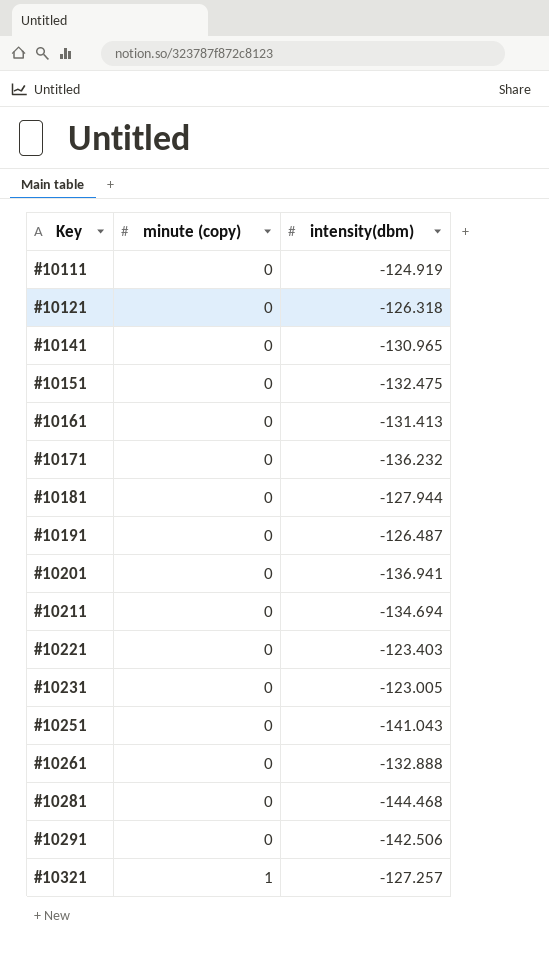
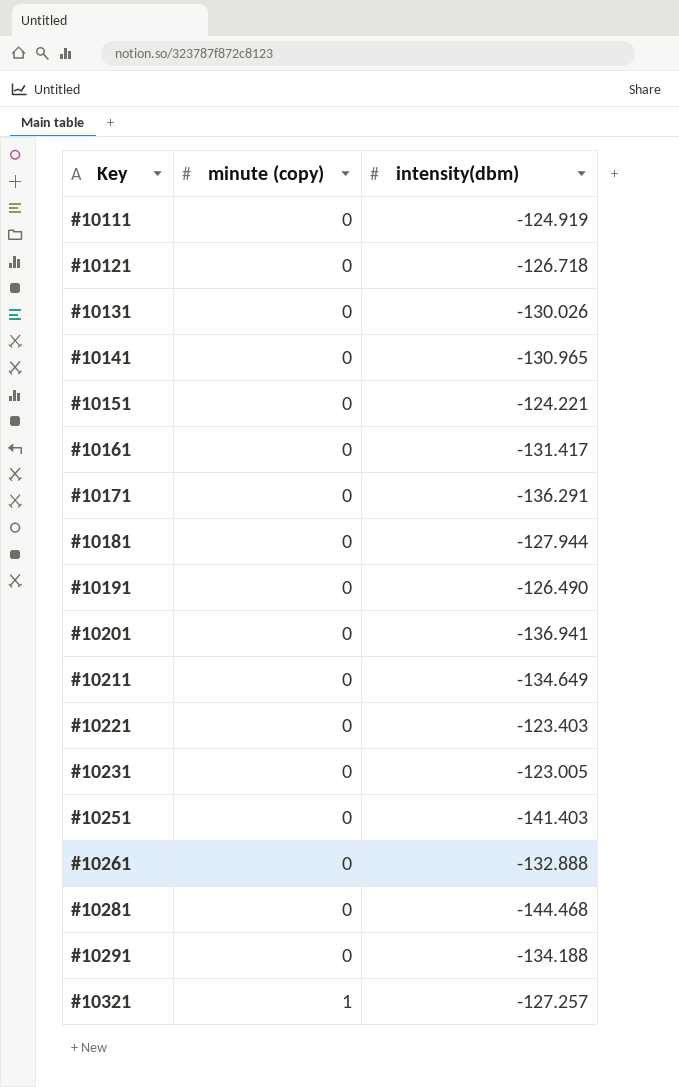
#10121 | intensity(dbm): -126.318 -> -126.718
row #10131: none -> 0 | -130.026
#10151 | intensity(dbm): -132.475 -> -124.221
#10161 | intensity(dbm): -131.413 -> -131.417
#10171 | intensity(dbm): -136.232 -> -136.291
#10191 | intensity(dbm): -126.487 -> -126.490
#10211 | intensity(dbm): -134.694 -> -134.649
#10251 | intensity(dbm): -141.043 -> -141.403
#10291 | intensity(dbm): -142.506 -> -134.188

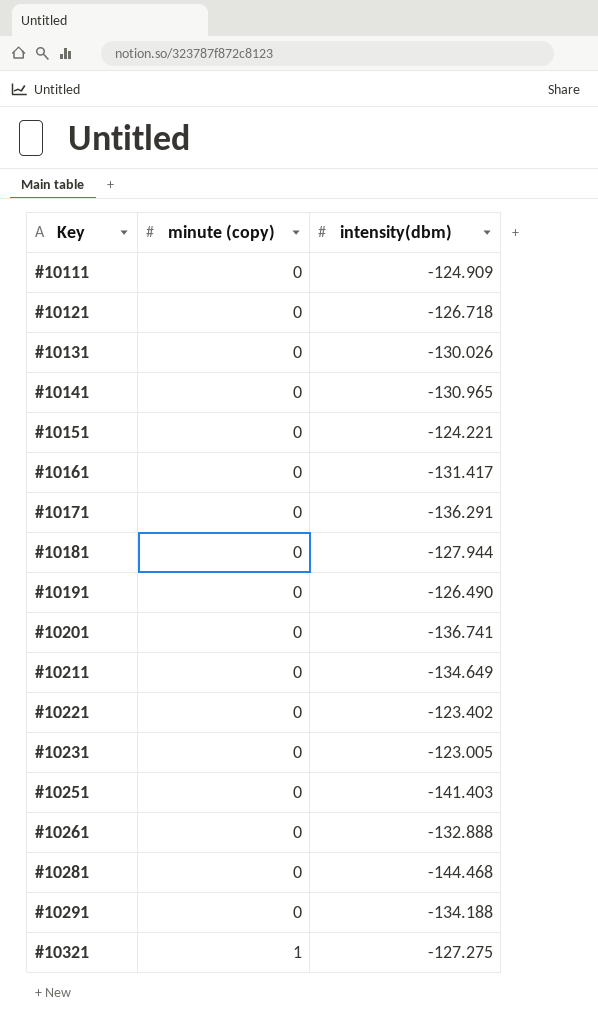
#10111 | intensity(dbm): -124.919 -> -124.909
#10201 | intensity(dbm): -136.941 -> -136.741
#10221 | intensity(dbm): -123.403 -> -123.402
#10321 | intensity(dbm): -127.257 -> -127.275

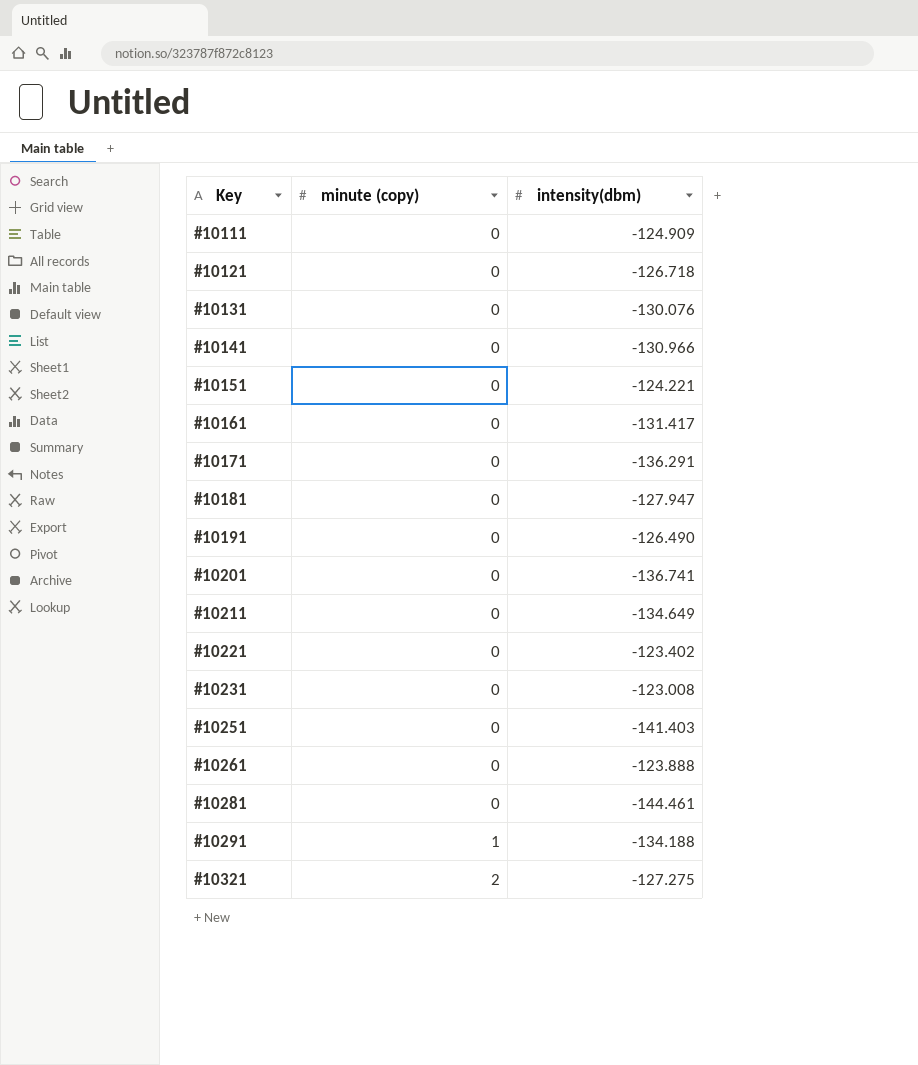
#10131 | intensity(dbm): -130.026 -> -130.076
#10141 | intensity(dbm): -130.965 -> -130.966
#10181 | intensity(dbm): -127.944 -> -127.947
#10231 | intensity(dbm): -123.005 -> -123.008
#10261 | intensity(dbm): -132.888 -> -123.888
#10281 | intensity(dbm): -144.468 -> -144.461
#10291 | minute (copy): 0 -> 1
#10321 | minute (copy): 1 -> 2

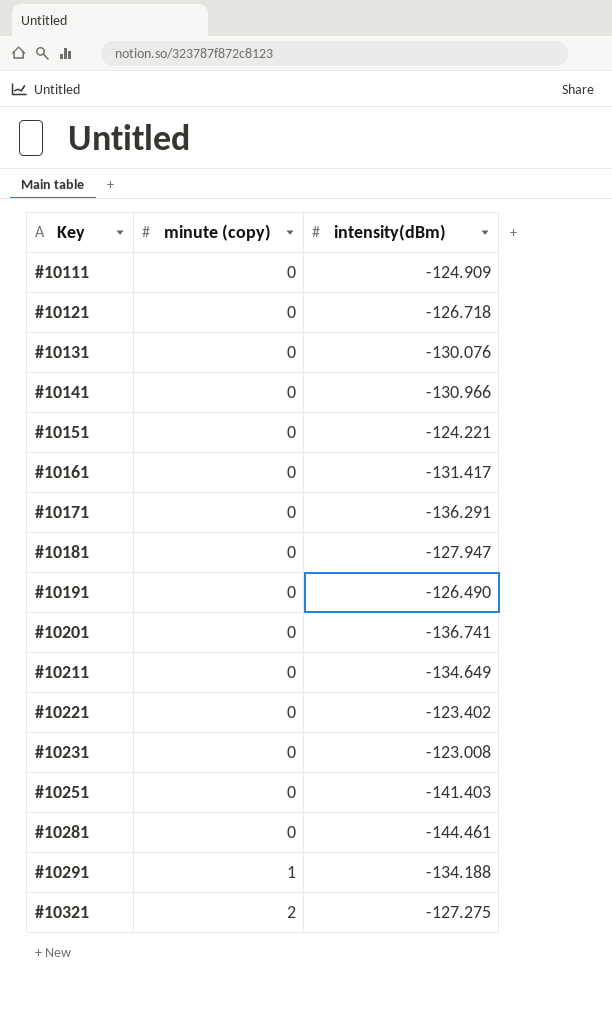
column name: intensity(dbm) -> intensity(dBm)
row #10261: 0 | -123.888 -> none

